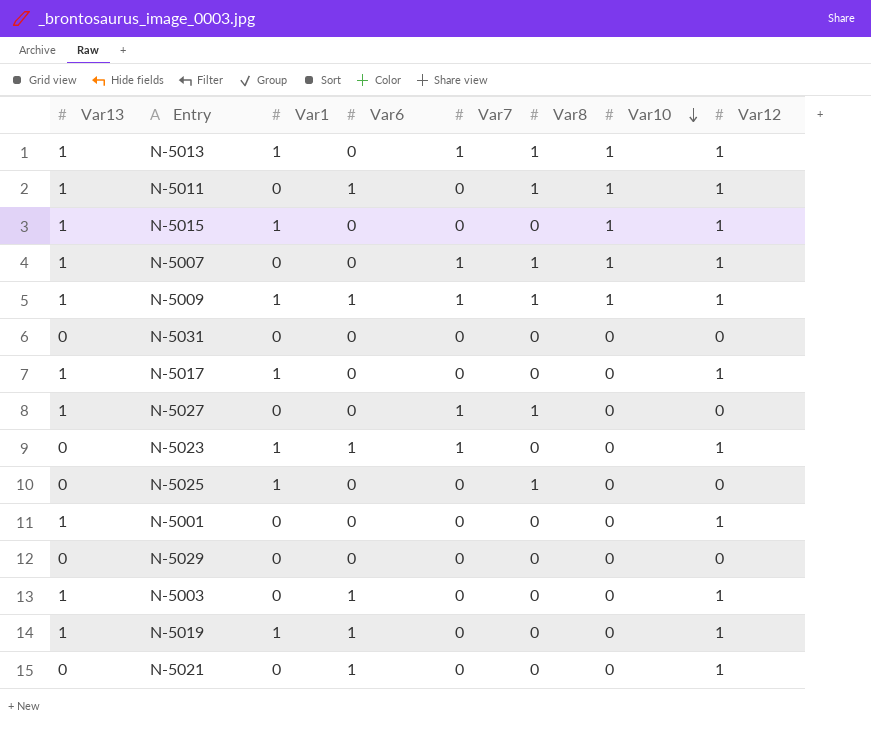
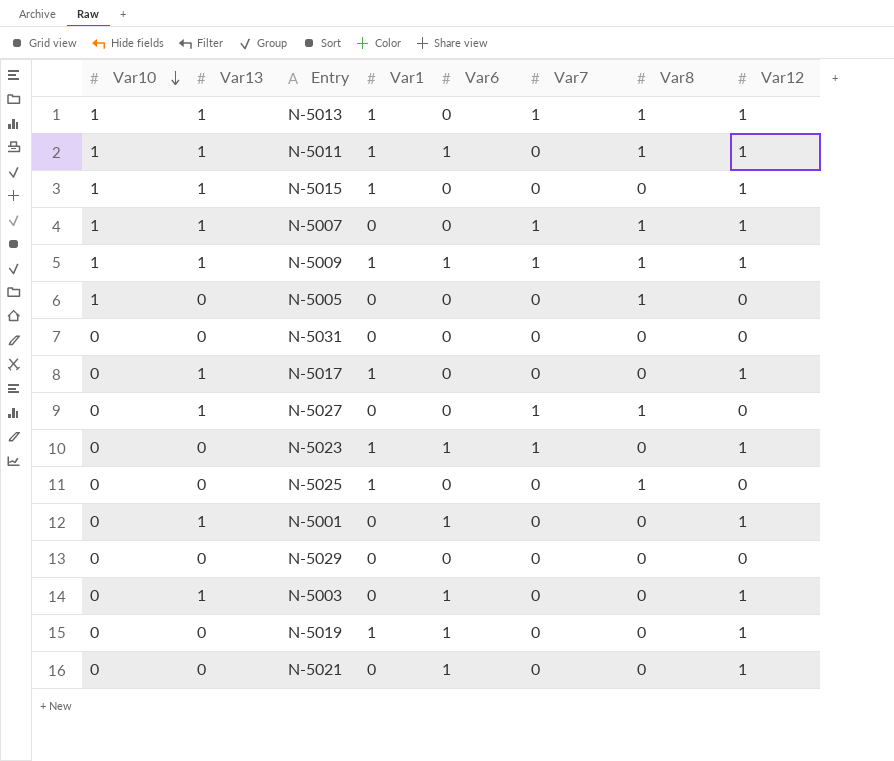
column Var10 | position: 7 -> 1
N-5011 | Var1: 0 -> 1
row N-5005: none -> 1 | 0 | 0 | 0 | 0 | 1 | 0
N-5001 | Var6: 0 -> 1
N-5019 | Var13: 1 -> 0

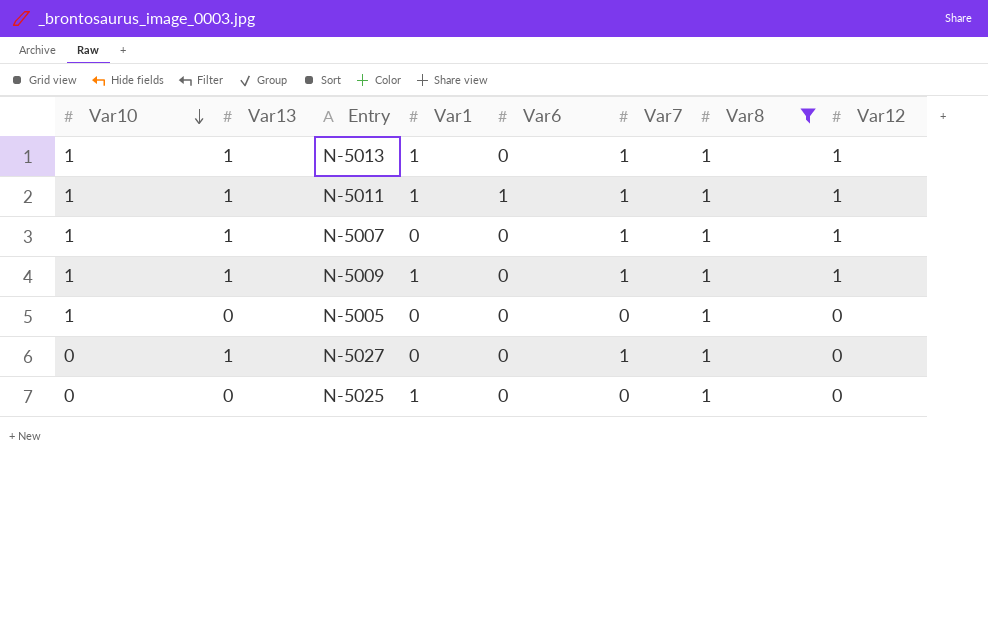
filter: none -> Var8 = 1
N-5011 | Var7: 0 -> 1
N-5009 | Var6: 1 -> 0

